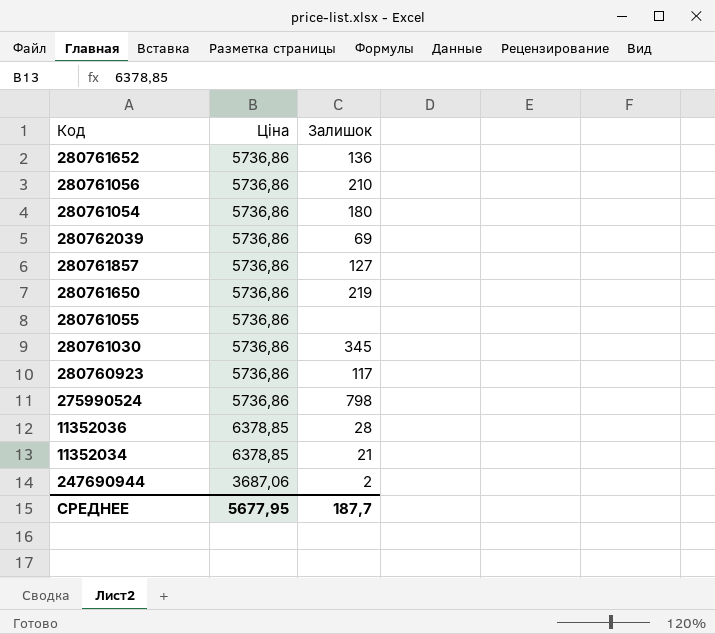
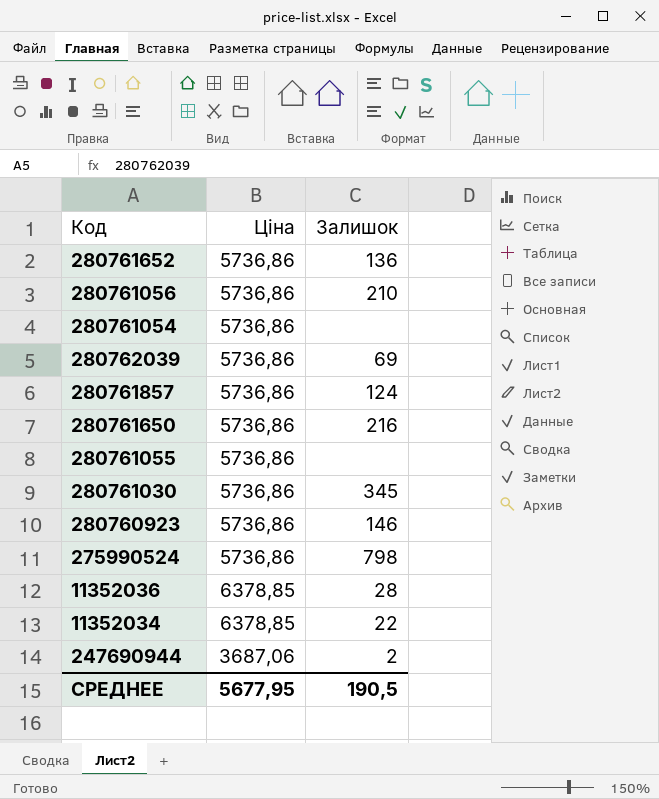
280761054 | Залишок: 180 -> none
280761857 | Залишок: 127 -> 124
280761650 | Залишок: 219 -> 216
280760923 | Залишок: 117 -> 146
11352034 | Залишок: 21 -> 22
СРЕДНЕЕ | Залишок: 187,7 -> 190,5

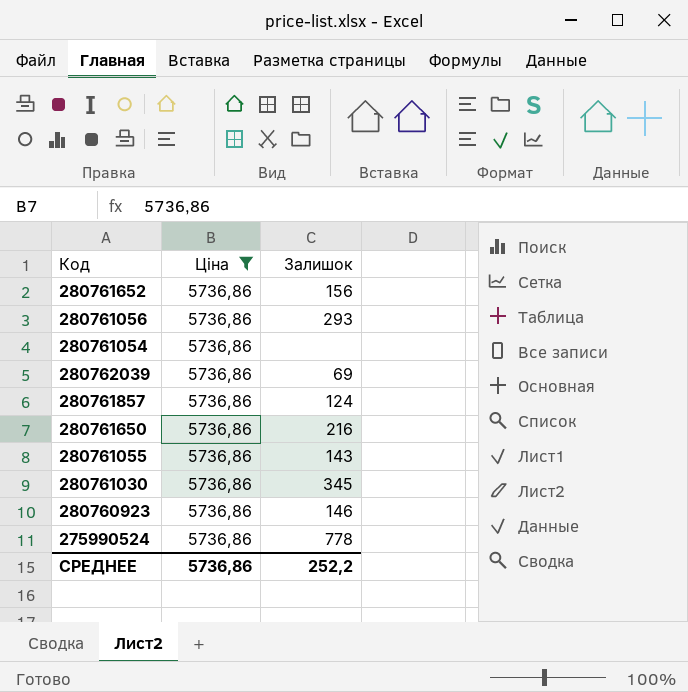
filter: none -> Ціна = 5736,86
280761652 | Залишок: 136 -> 156
280761056 | Залишок: 210 -> 293
280761055 | Залишок: none -> 143
275990524 | Залишок: 798 -> 778
СРЕДНЕЕ | Ціна: 5677,95 -> 5736,86
СРЕДНЕЕ | Залишок: 190,5 -> 252,2

